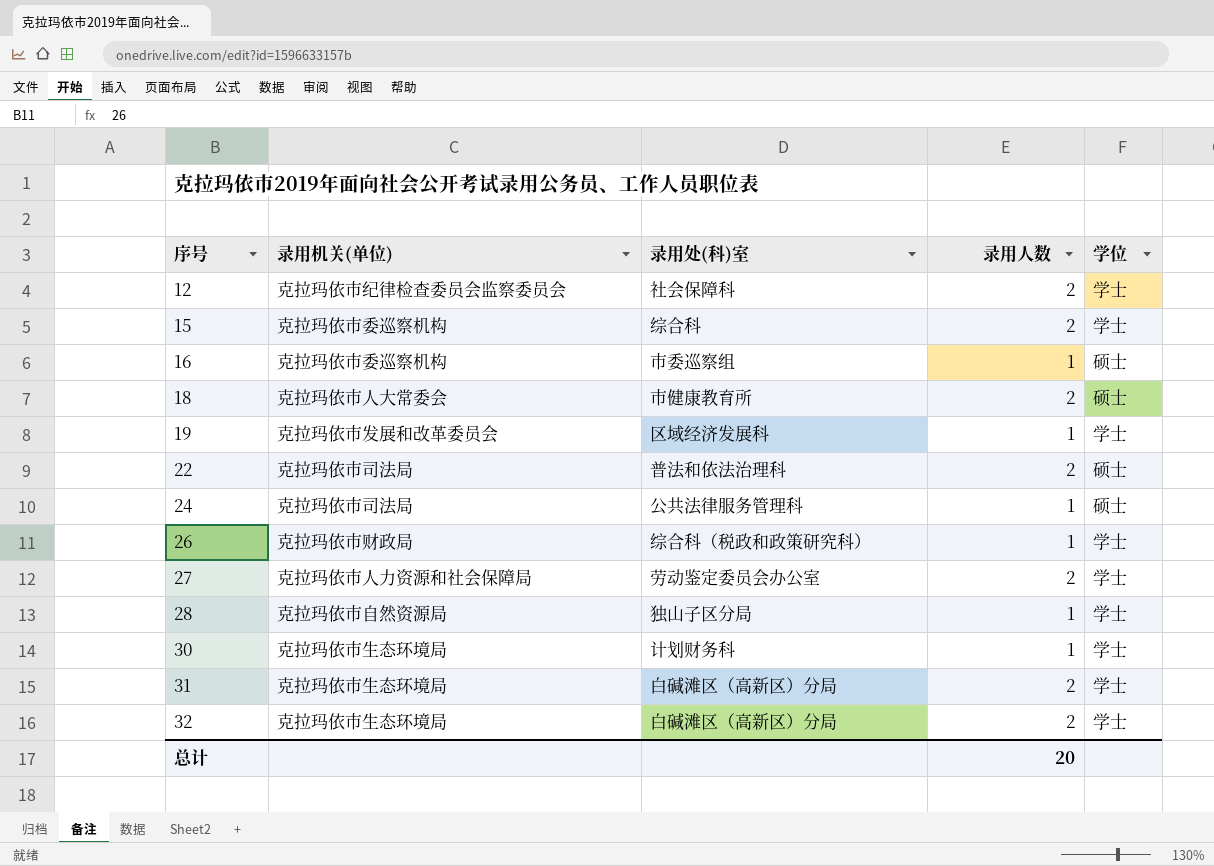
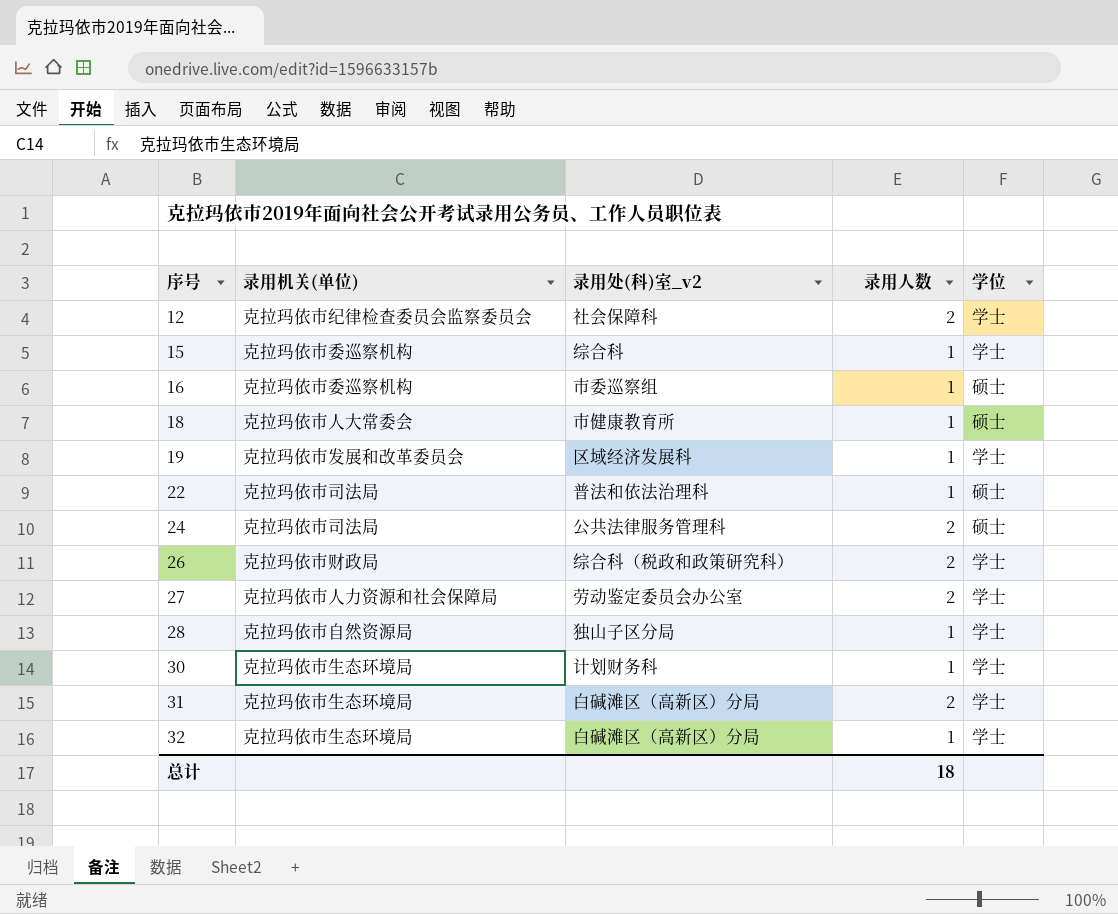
column name: 录用处(科)室 -> 录用处(科)室_v2
15 | 录用人数: 2 -> 1
18 | 录用人数: 2 -> 1
22 | 录用人数: 2 -> 1
24 | 录用人数: 1 -> 2
26 | 录用人数: 1 -> 2
32 | 录用人数: 2 -> 1
总计 | 录用人数: 20 -> 18

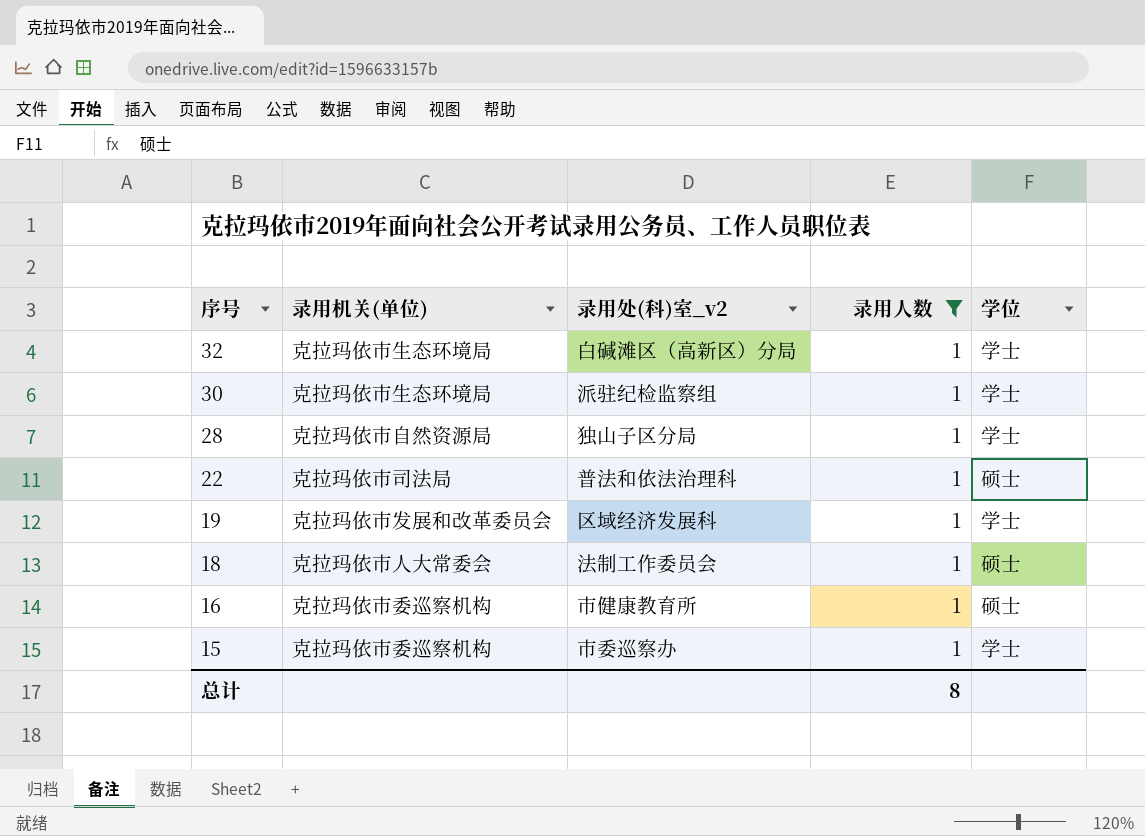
filter: none -> 录用人数 = 1
row order: 序号 ascending -> 序号 descending
30 | 录用处(科)室_v2: 计划财务科 -> 派驻纪检监察组
18 | 录用处(科)室_v2: 市健康教育所 -> 法制工作委员会
16 | 录用处(科)室_v2: 市委巡察组 -> 市健康教育所
15 | 录用处(科)室_v2: 综合科 -> 市委巡察办
总计 | 录用人数: 18 -> 8

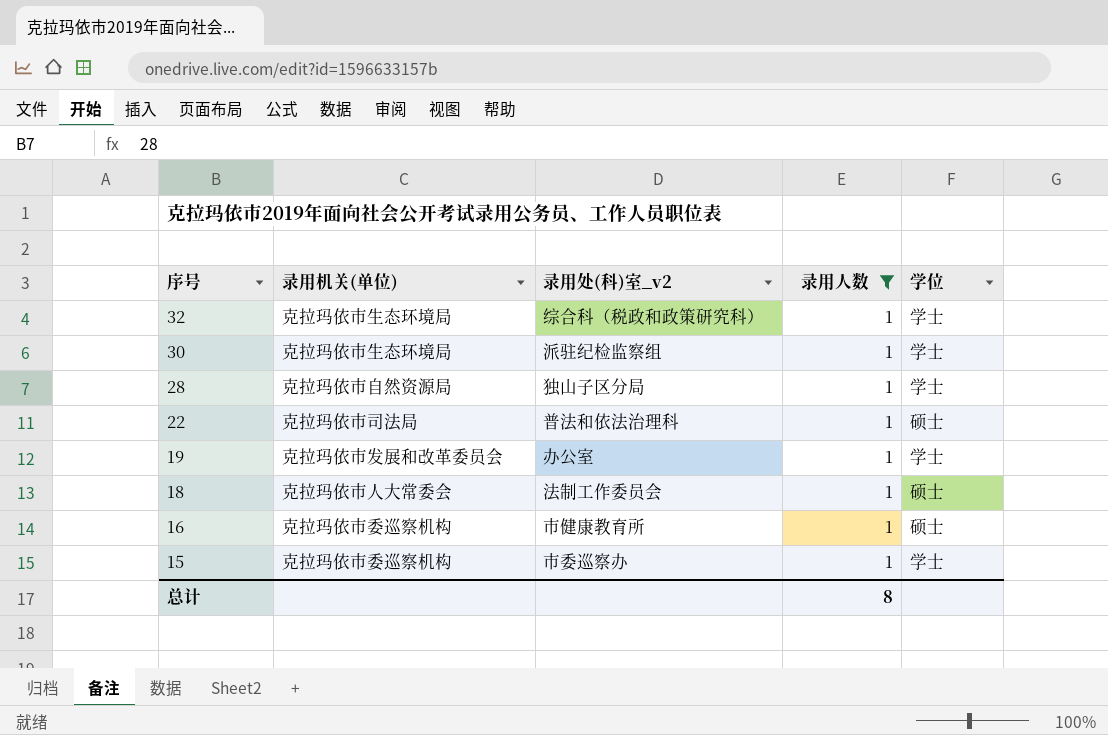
32 | 录用处(科)室_v2: 白碱滩区（高新区）分局 -> 综合科（税政和政策研究科）
19 | 录用处(科)室_v2: 区域经济发展科 -> 办公室

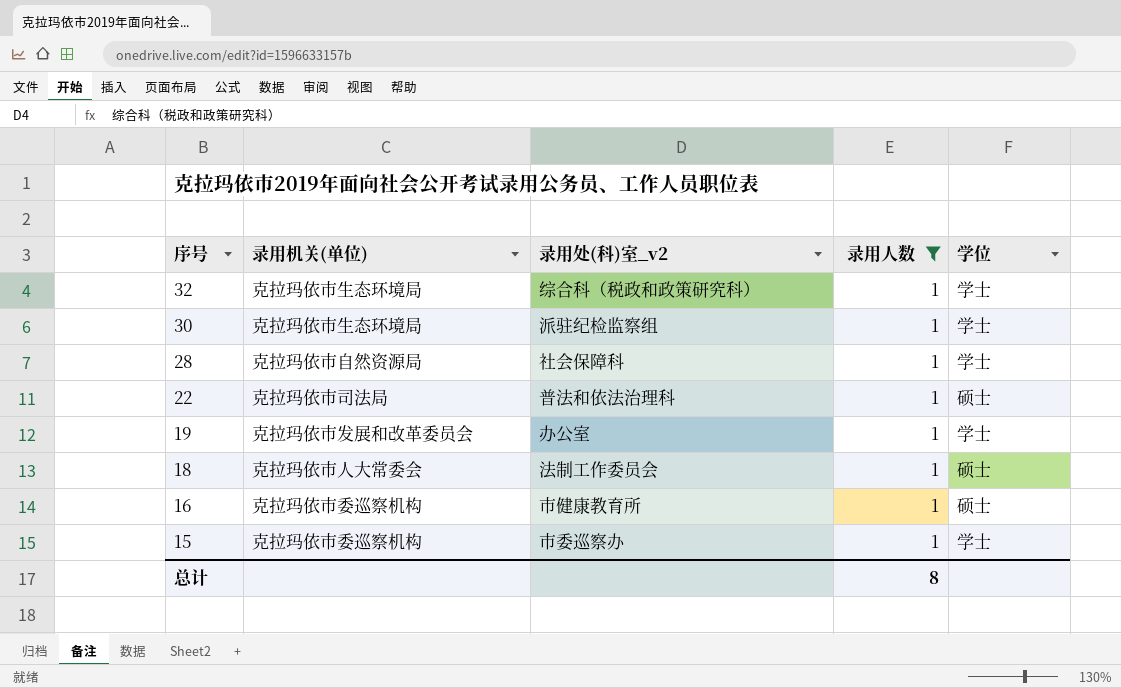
28 | 录用处(科)室_v2: 独山子区分局 -> 社会保障科

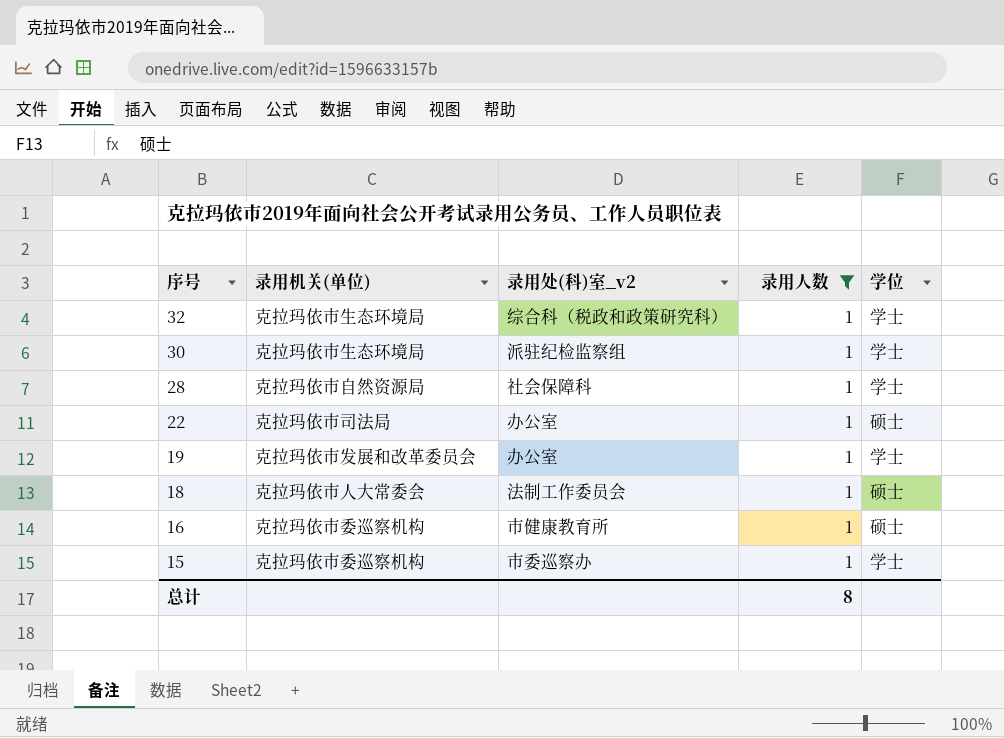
22 | 录用处(科)室_v2: 普法和依法治理科 -> 办公室

